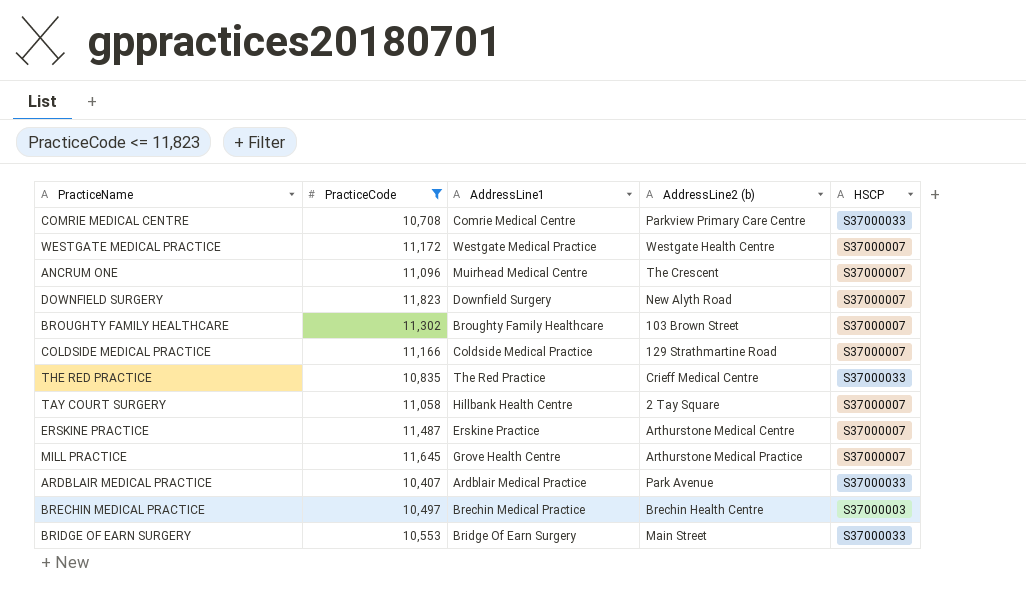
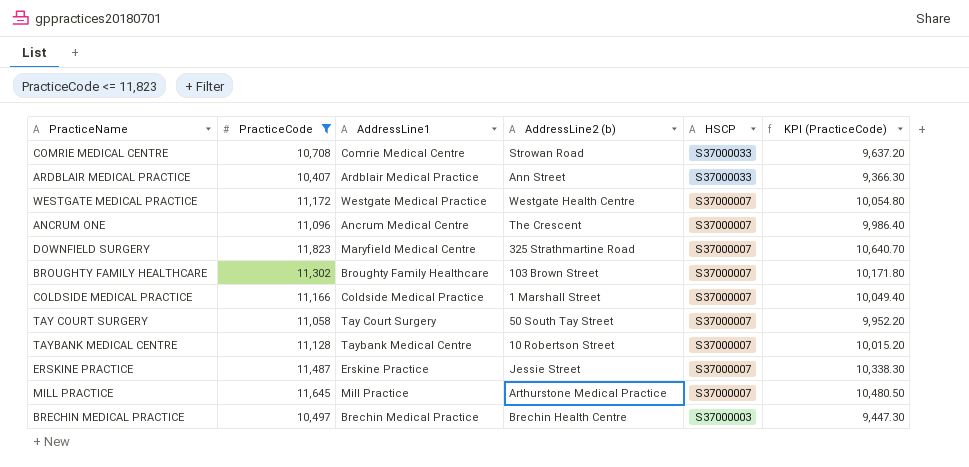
row order: none -> HSCP descending
column KPI (PracticeCode) | formula: none -> [PracticeCode] * 0.9
row THE RED PRACTICE: 10,835 | The Red Practice | Crieff Medical Centre | S37000033 -> none
row BRIDGE OF EARN SURGERY: 10,553 | Bridge Of Earn Surgery | Main Street | S37000033 -> none
COMRIE MEDICAL CENTRE | AddressLine2 (b): Parkview Primary Care Centre -> Strowan Road
ARDBLAIR MEDICAL PRACTICE | AddressLine2 (b): Park Avenue -> Ann Street
ANCRUM ONE | AddressLine1: Muirhead Medical Centre -> Ancrum Medical Centre
DOWNFIELD SURGERY | AddressLine1: Downfield Surgery -> Maryfield Medical Centre
DOWNFIELD SURGERY | AddressLine2 (b): New Alyth Road -> 325 Strathmartine Road
COLDSIDE MEDICAL PRACTICE | AddressLine2 (b): 129 Strathmartine Road -> 1 Marshall Street
TAY COURT SURGERY | AddressLine1: Hillbank Health Centre -> Tay Court Surgery
TAY COURT SURGERY | AddressLine2 (b): 2 Tay Square -> 50 South Tay Street
row TAYBANK MEDICAL CENTRE: none -> 11,128 | Taybank Medical Centre | 10 Robertson Street | S37000007 | 10,015.20
ERSKINE PRACTICE | AddressLine2 (b): Arthurstone Medical Centre -> Jessie Street
MILL PRACTICE | AddressLine1: Grove Health Centre -> Mill Practice

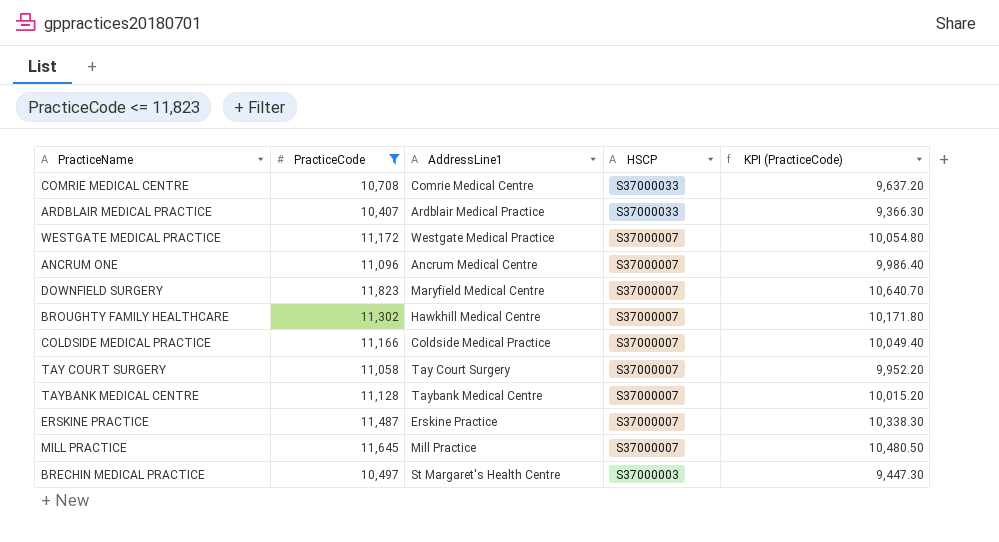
column AddressLine2 (b) | position: 4 -> none
BROUGHTY FAMILY HEALTHCARE | AddressLine1: Broughty Family Healthcare -> Hawkhill Medical Centre
BRECHIN MEDICAL PRACTICE | AddressLine1: Brechin Medical Practice -> St Margaret's Health Centre

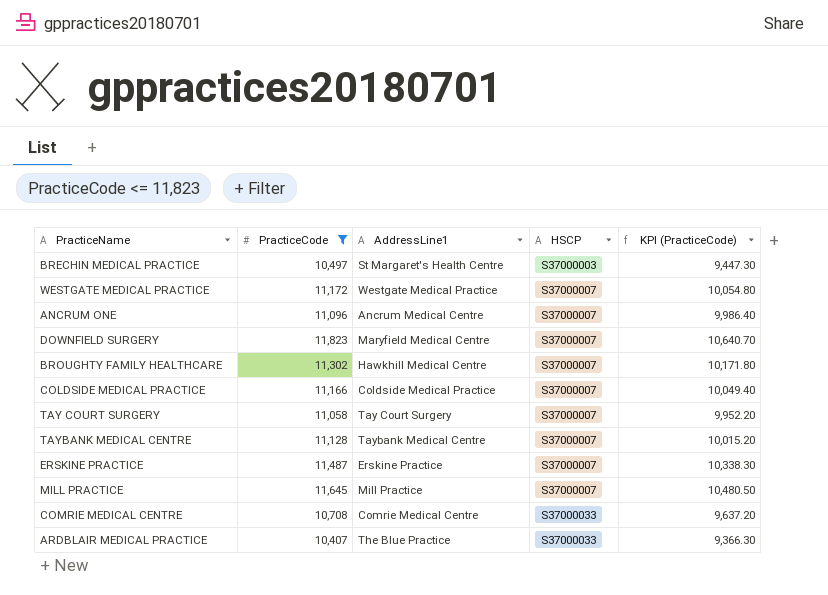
row order: HSCP descending -> HSCP ascending
ARDBLAIR MEDICAL PRACTICE | AddressLine1: Ardblair Medical Practice -> The Blue Practice

